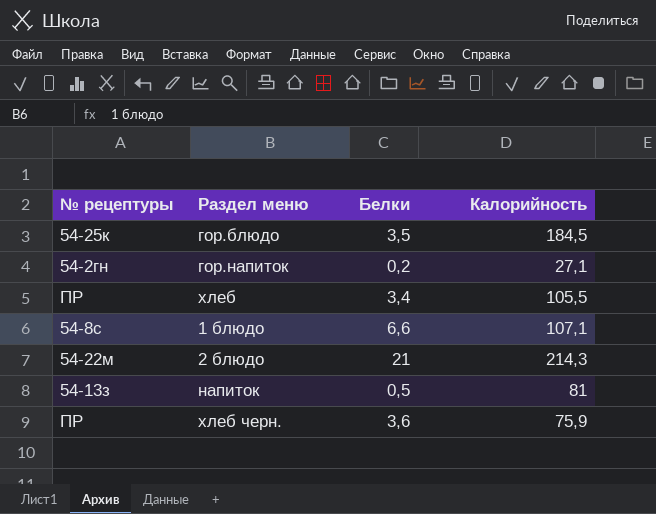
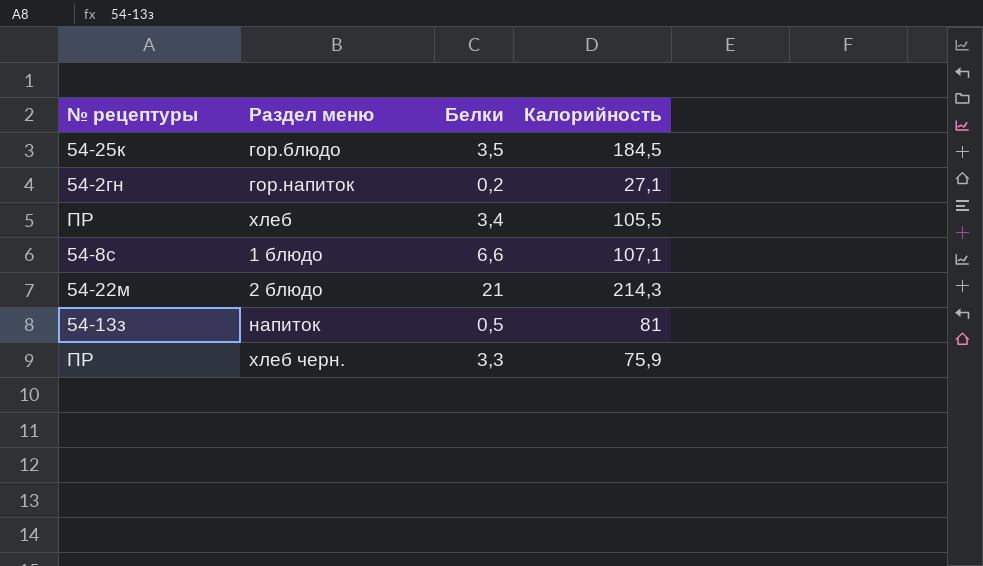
хлеб черн. | Белки: 3,6 -> 3,3

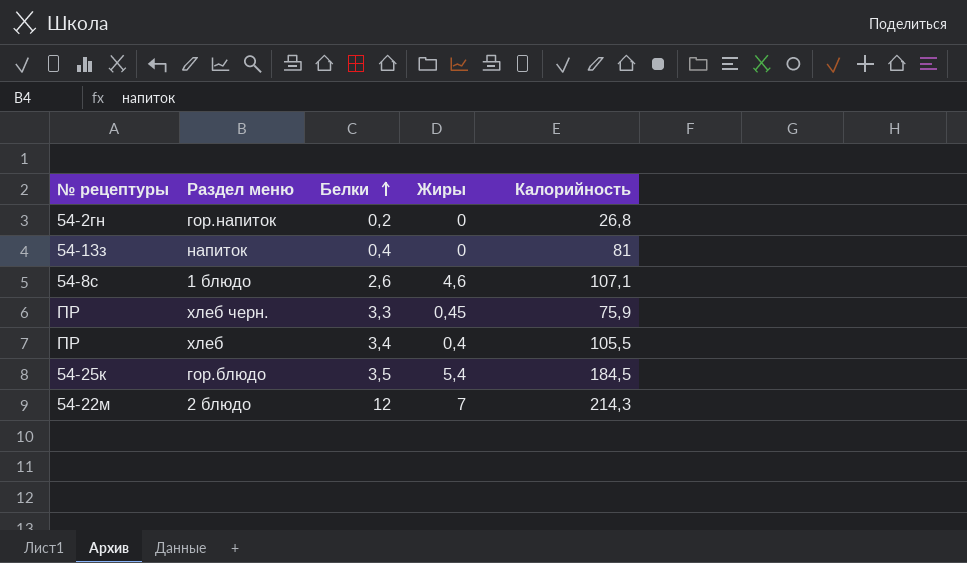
row order: none -> Белки ascending
column Жиры | position: none -> 4
гор.напиток | Калорийность: 27,1 -> 26,8
напиток | Белки: 0,5 -> 0,4
1 блюдо | Белки: 6,6 -> 2,6
2 блюдо | Белки: 21 -> 12

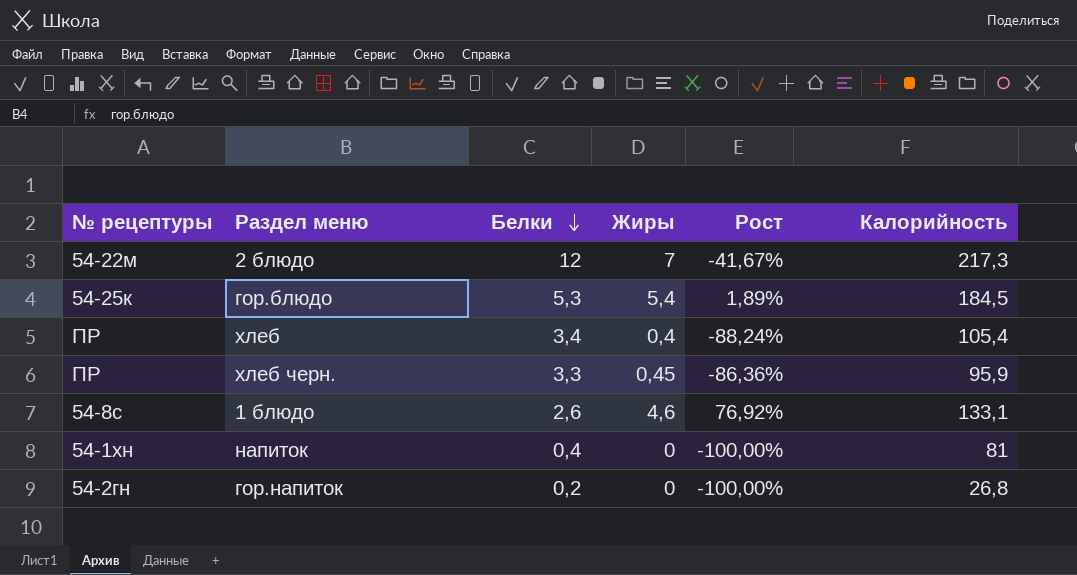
row order: Белки ascending -> Белки descending
column Рост | formula: none -> ([Жиры] - [Белки]) / [Белки]
2 блюдо | Калорийность: 214,3 -> 217,3
гор.блюдо | Белки: 3,5 -> 5,3
хлеб | Калорийность: 105,5 -> 105,4
хлеб черн. | Калорийность: 75,9 -> 95,9
1 блюдо | Калорийность: 107,1 -> 133,1
напиток | № рецептуры: 54-13з -> 54-1хн

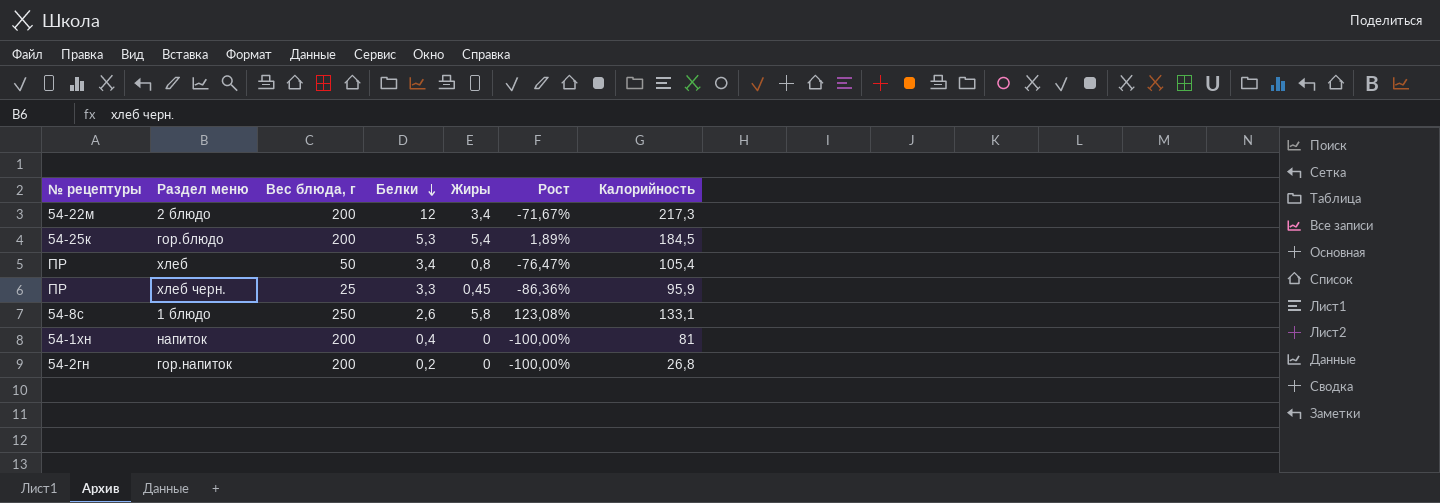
column Вес блюда, г | position: none -> 3
2 блюдо | Жиры: 7 -> 3,4
2 блюдо | Рост: -41,67% -> -71,67%
хлеб | Жиры: 0,4 -> 0,8
хлеб | Рост: -88,24% -> -76,47%
1 блюдо | Жиры: 4,6 -> 5,8
1 блюдо | Рост: 76,92% -> 123,08%

